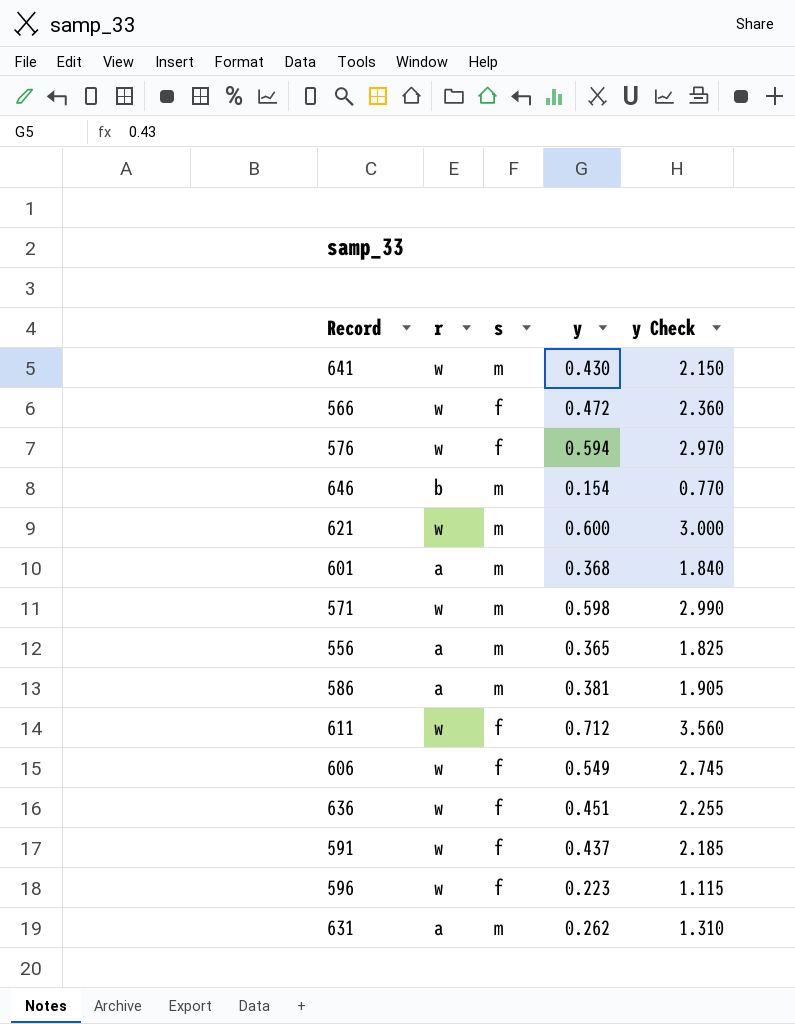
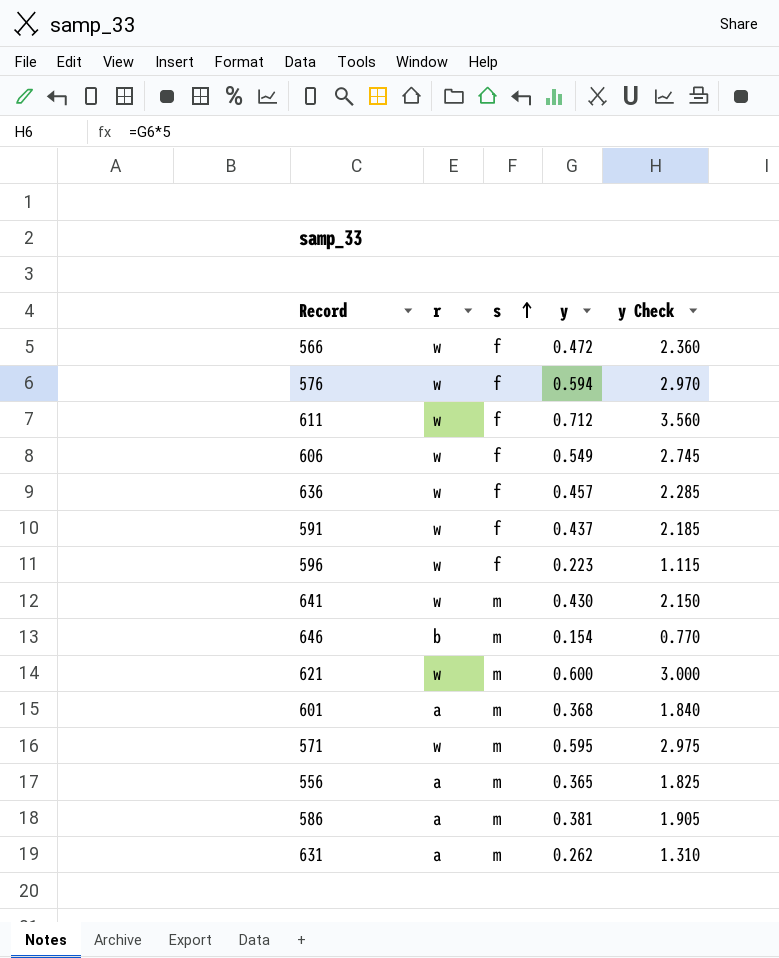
row order: none -> s ascending
636 | y: 0.451 -> 0.457
636 | y Check: 2.255 -> 2.285
571 | y: 0.598 -> 0.595
571 | y Check: 2.990 -> 2.975

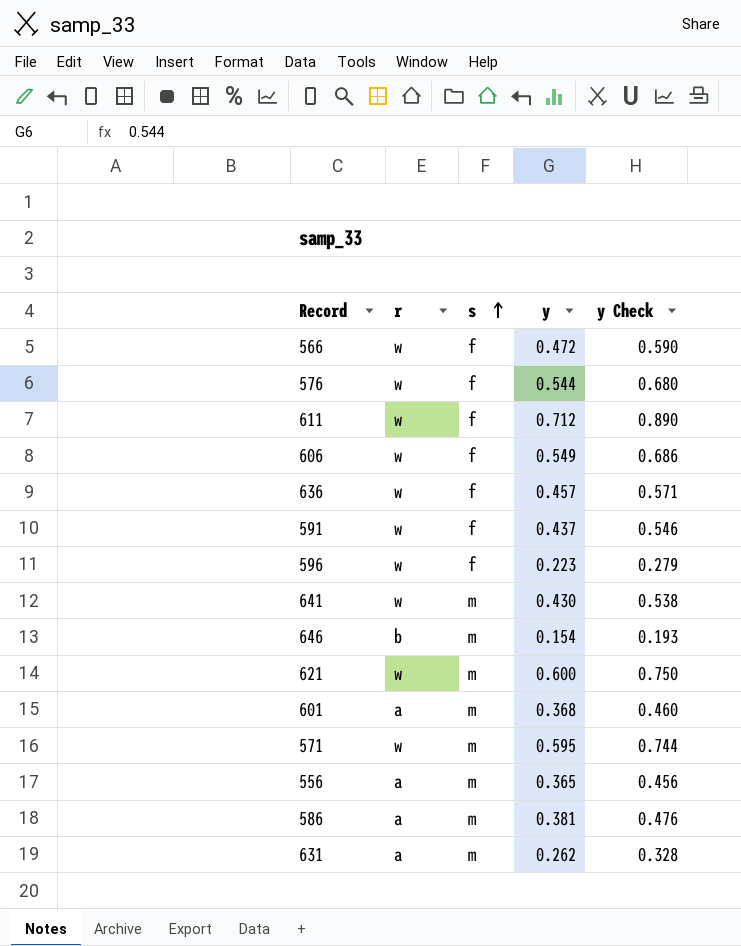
column y Check | formula: [y] * 5 -> [y] * 1.25
576 | y: 0.594 -> 0.544

